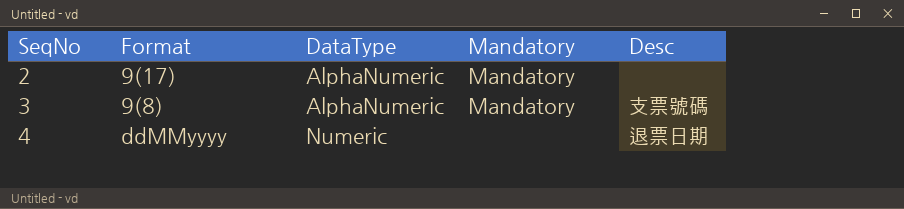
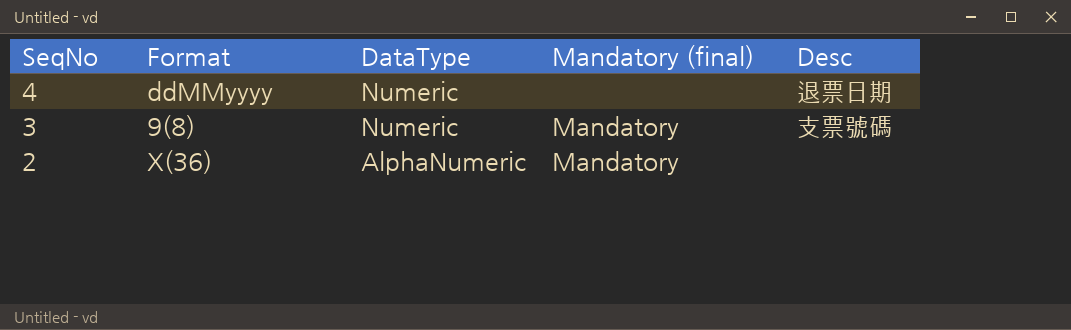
row order: SeqNo ascending -> SeqNo descending
column name: Mandatory -> Mandatory (final)
3 | DataType: AlphaNumeric -> Numeric
2 | Format: 9(17) -> X(36)

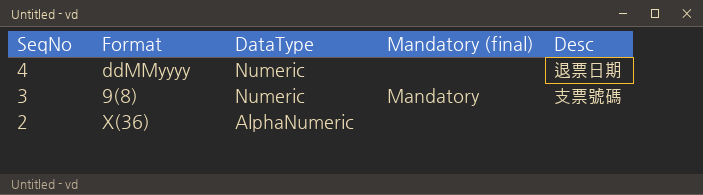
2 | Mandatory (final): Mandatory -> none

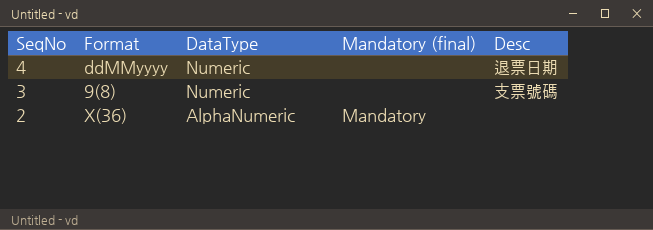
3 | Mandatory (final): Mandatory -> none
2 | Mandatory (final): none -> Mandatory

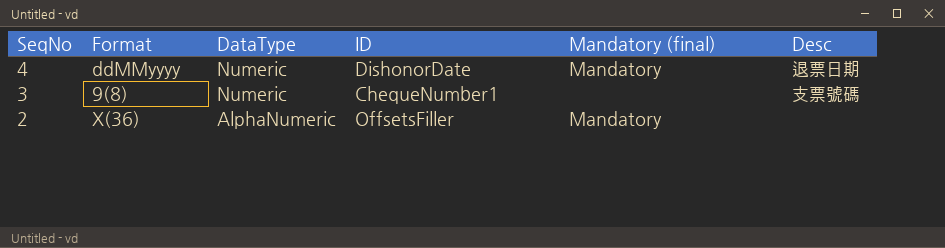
column ID | position: none -> 4
4 | Mandatory (final): none -> Mandatory

